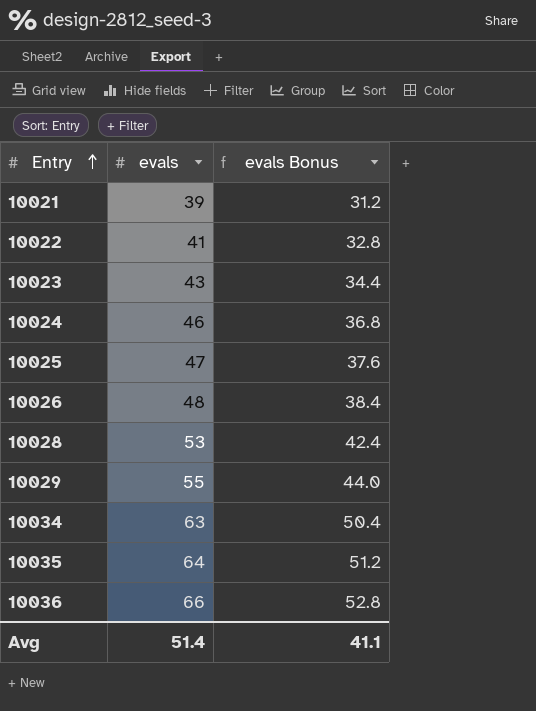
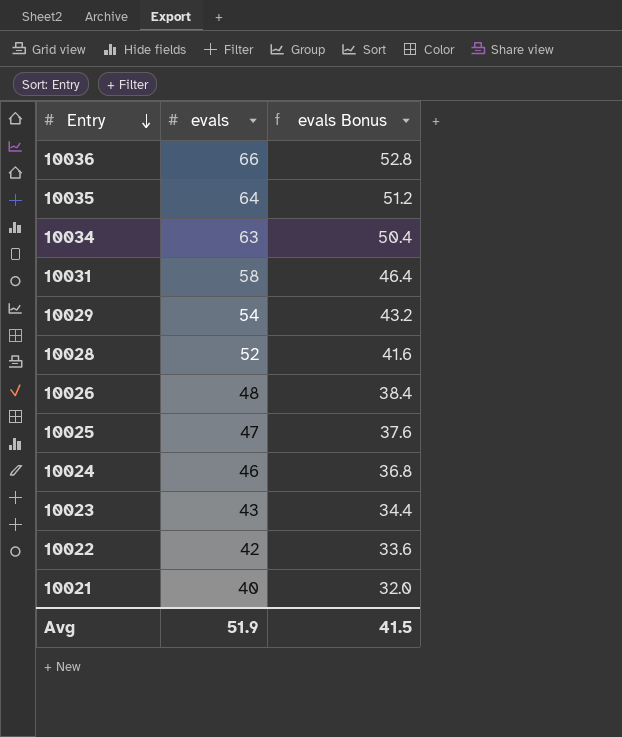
row order: Entry ascending -> Entry descending
row 10031: none -> 58 | 46.4
10029 | evals: 55 -> 54
10029 | evals Bonus: 44.0 -> 43.2
10028 | evals: 53 -> 52
10028 | evals Bonus: 42.4 -> 41.6
10022 | evals: 41 -> 42
10022 | evals Bonus: 32.8 -> 33.6
10021 | evals: 39 -> 40
10021 | evals Bonus: 31.2 -> 32.0
Avg | evals: 51.4 -> 51.9
Avg | evals Bonus: 41.1 -> 41.5

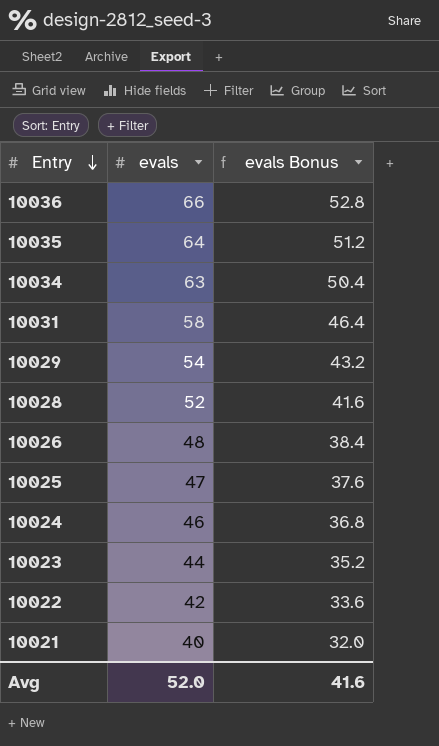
10023 | evals: 43 -> 44
10023 | evals Bonus: 34.4 -> 35.2
Avg | evals: 51.9 -> 52.0
Avg | evals Bonus: 41.5 -> 41.6

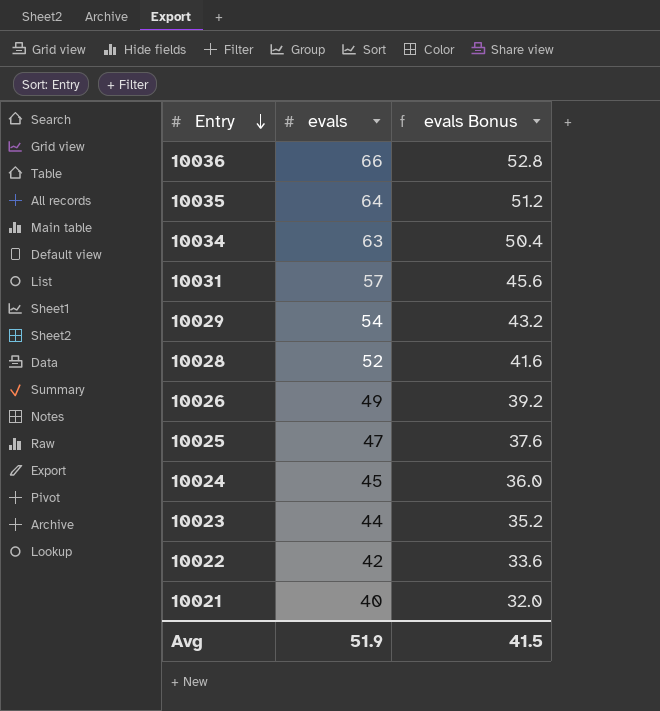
10031 | evals: 58 -> 57
10031 | evals Bonus: 46.4 -> 45.6
10026 | evals: 48 -> 49
10026 | evals Bonus: 38.4 -> 39.2
10024 | evals: 46 -> 45
10024 | evals Bonus: 36.8 -> 36.0
Avg | evals: 52.0 -> 51.9
Avg | evals Bonus: 41.6 -> 41.5

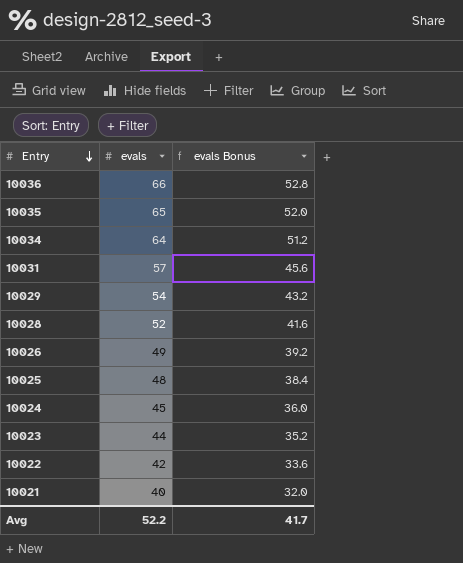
10035 | evals: 64 -> 65
10035 | evals Bonus: 51.2 -> 52.0
10034 | evals: 63 -> 64
10034 | evals Bonus: 50.4 -> 51.2
10025 | evals: 47 -> 48
10025 | evals Bonus: 37.6 -> 38.4
Avg | evals: 51.9 -> 52.2
Avg | evals Bonus: 41.5 -> 41.7

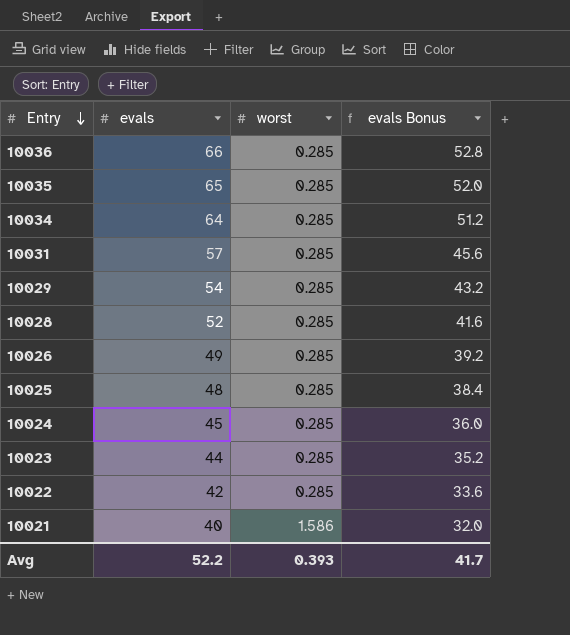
column worst | position: none -> 3

